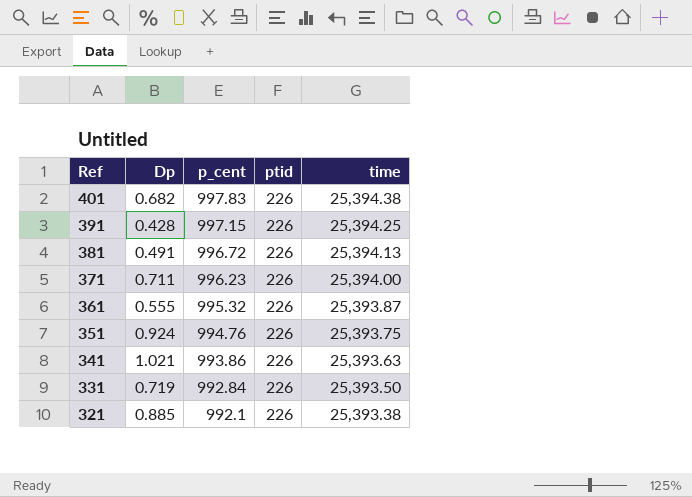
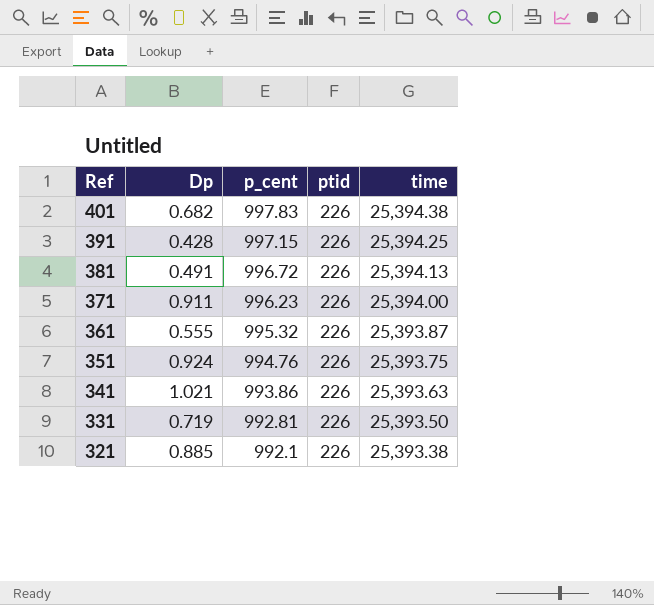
371 | Dp: 0.711 -> 0.911
331 | p_cent: 992.84 -> 992.81

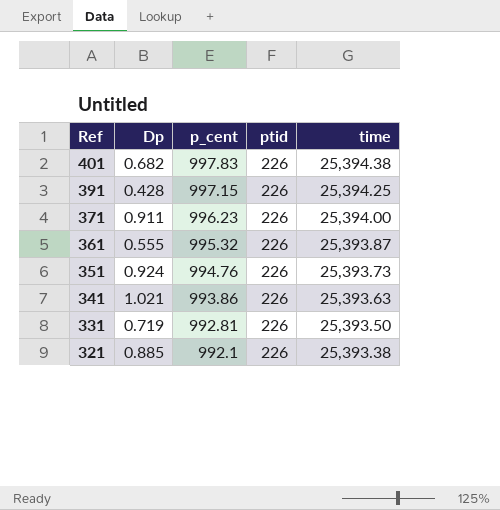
row 381: 0.491 | 996.72 | 226 | 25,394.13 -> none
351 | time: 25,393.75 -> 25,393.73

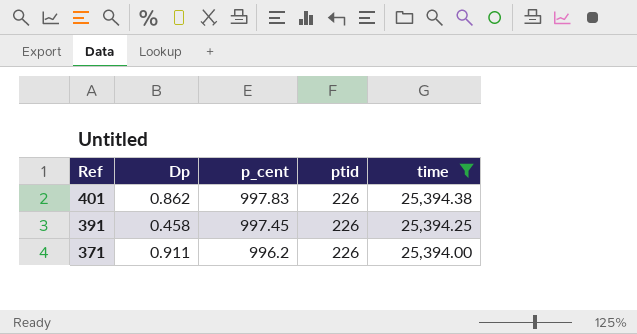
filter: none -> time >= 25,394.00
401 | Dp: 0.682 -> 0.862
391 | Dp: 0.428 -> 0.458
391 | p_cent: 997.15 -> 997.45
371 | p_cent: 996.23 -> 996.2

